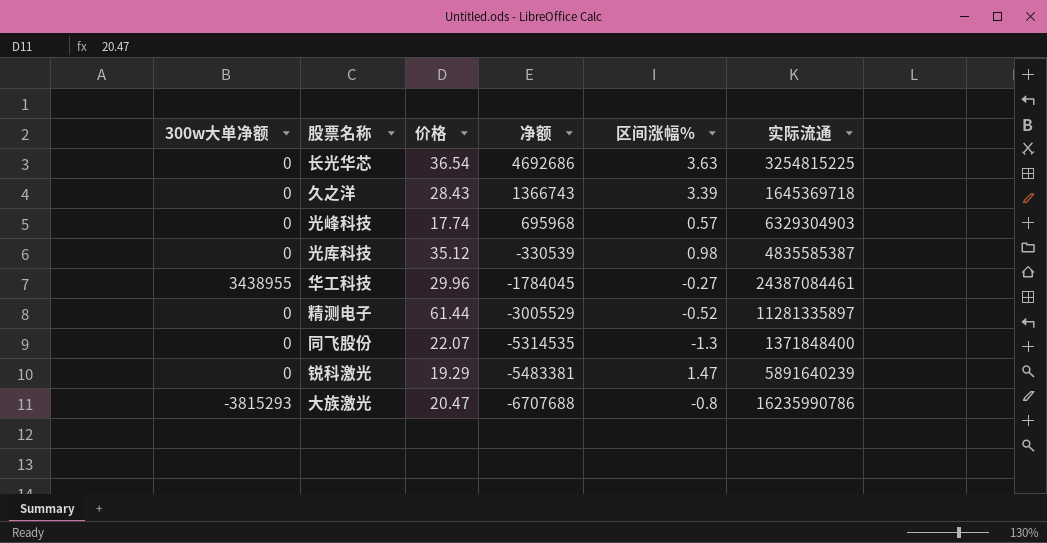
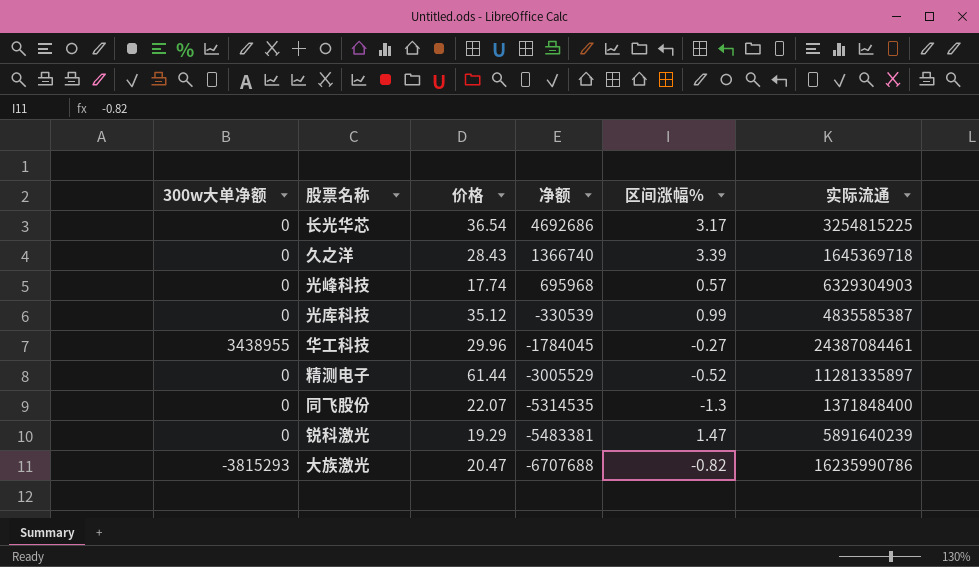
长光华芯 | 区间涨幅%: 3.63 -> 3.17
久之洋 | 净额: 1366743 -> 1366740
光库科技 | 区间涨幅%: 0.98 -> 0.99
大族激光 | 区间涨幅%: -0.8 -> -0.82

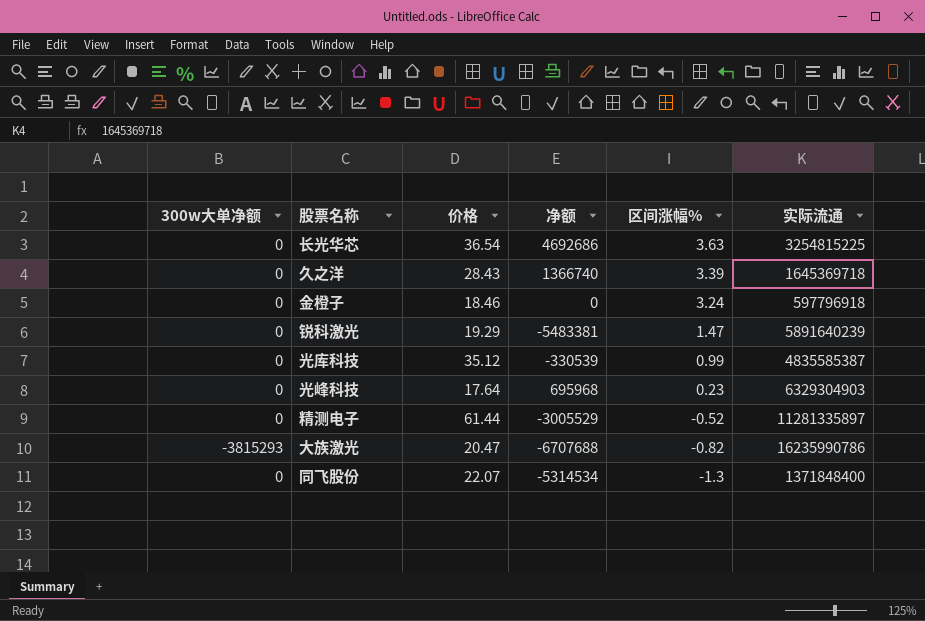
row order: 净额 descending -> 区间涨幅% descending
row 华工科技: 3438955 | 29.96 | -1784045 | -0.27 | 24387084461 -> none
长光华芯 | 区间涨幅%: 3.17 -> 3.63
row 金橙子: none -> 0 | 18.46 | 0 | 3.24 | 597796918
光峰科技 | 价格: 17.74 -> 17.64
光峰科技 | 区间涨幅%: 0.57 -> 0.23
同飞股份 | 净额: -5314535 -> -5314534

